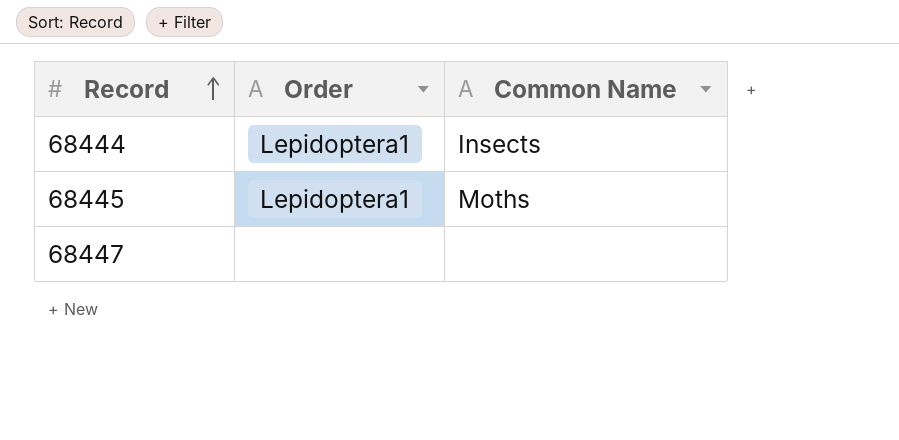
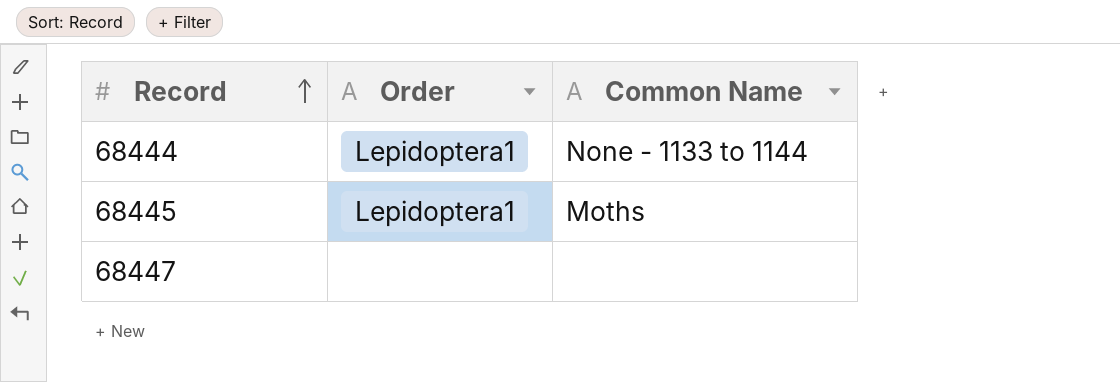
68444 | Common Name: Insects -> None - 1133 to 1144

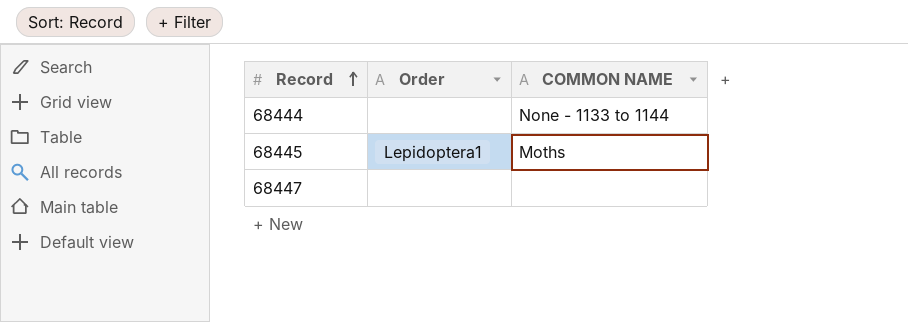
column name: Common Name -> COMMON NAME
68444 | Order: Lepidoptera1 -> none

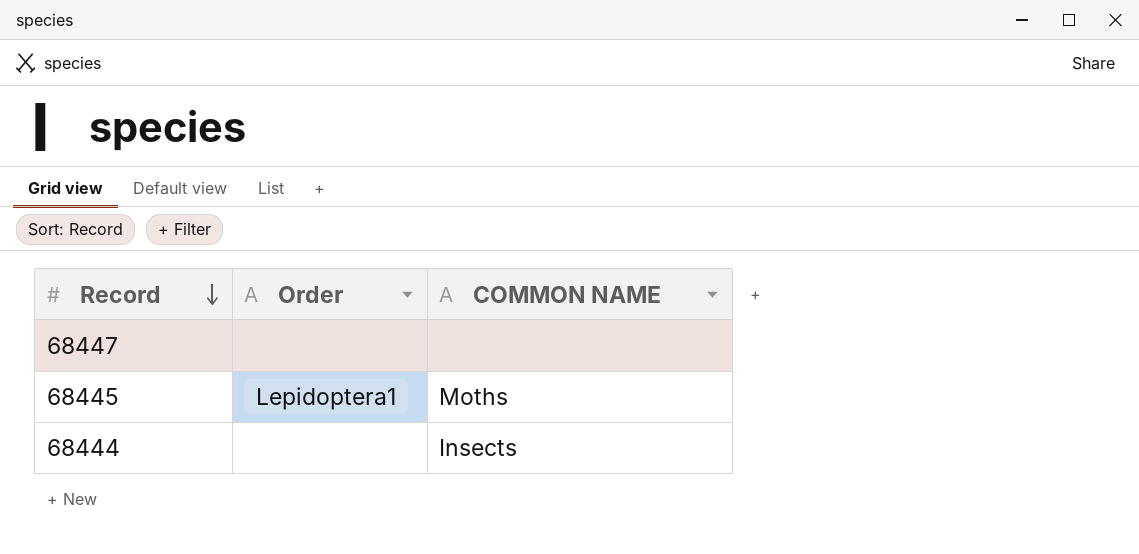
row order: Record ascending -> Record descending
68444 | COMMON NAME: None - 1133 to 1144 -> Insects

